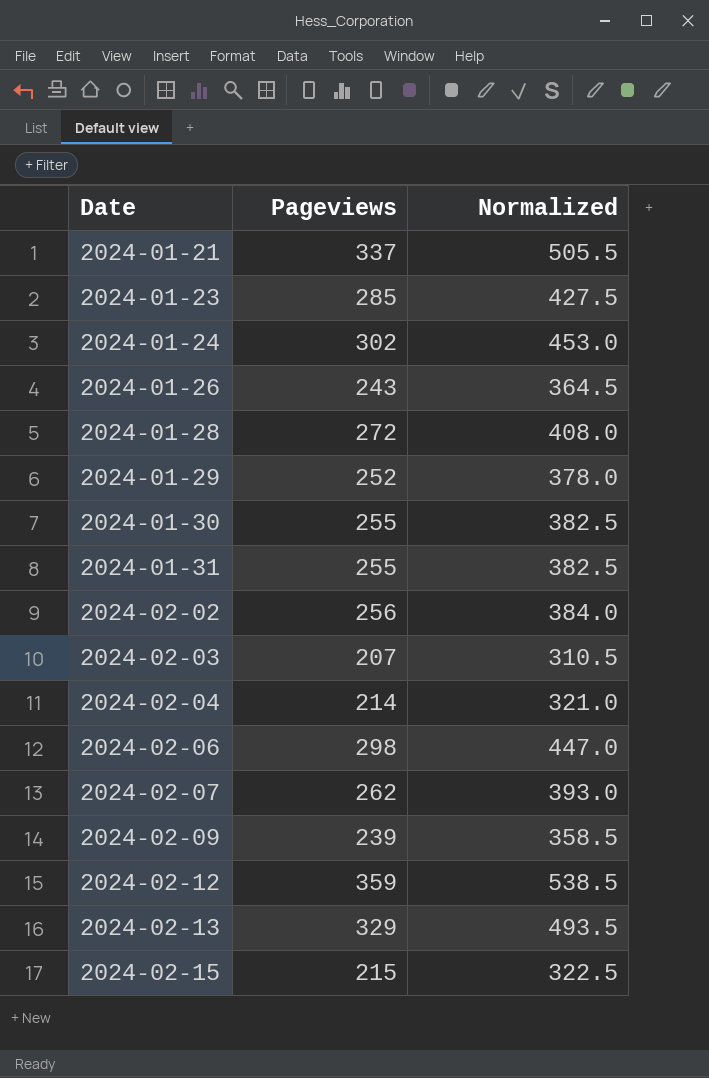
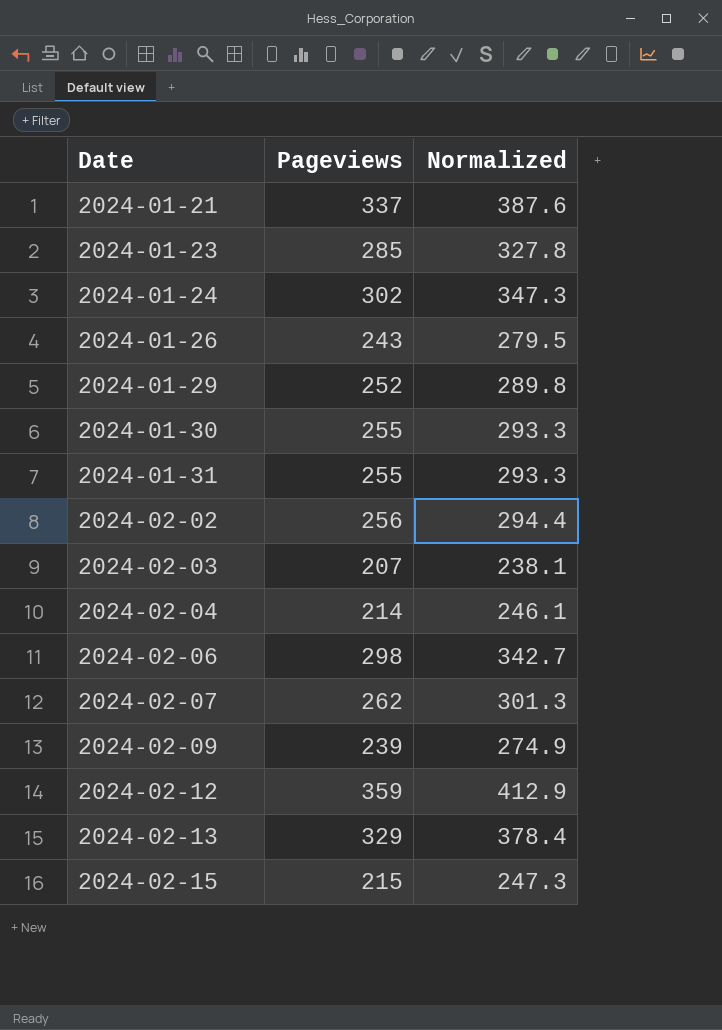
column Normalized | formula: [Pageviews] * 1.5 -> [Pageviews] * 1.15
row 2024-01-28: 272 | 408.0 -> none

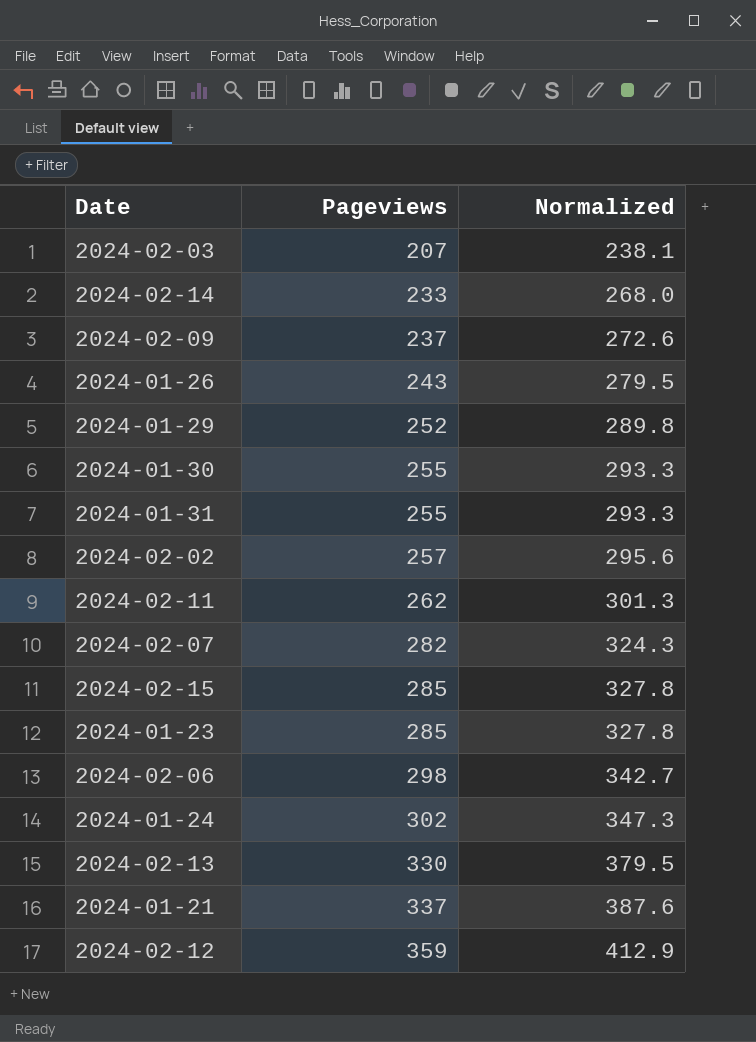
row order: Date ascending -> Pageviews ascending
row 2024-02-04: 214 | 246.1 -> none
row 2024-02-14: none -> 233 | 268.0
2024-02-09 | Pageviews: 239 -> 237
2024-02-09 | Normalized: 274.9 -> 272.6
2024-02-02 | Pageviews: 256 -> 257
2024-02-02 | Normalized: 294.4 -> 295.6
row 2024-02-11: none -> 262 | 301.3
2024-02-07 | Pageviews: 262 -> 282
2024-02-07 | Normalized: 301.3 -> 324.3
2024-02-15 | Pageviews: 215 -> 285
2024-02-15 | Normalized: 247.3 -> 327.8
2024-02-13 | Pageviews: 329 -> 330
2024-02-13 | Normalized: 378.4 -> 379.5

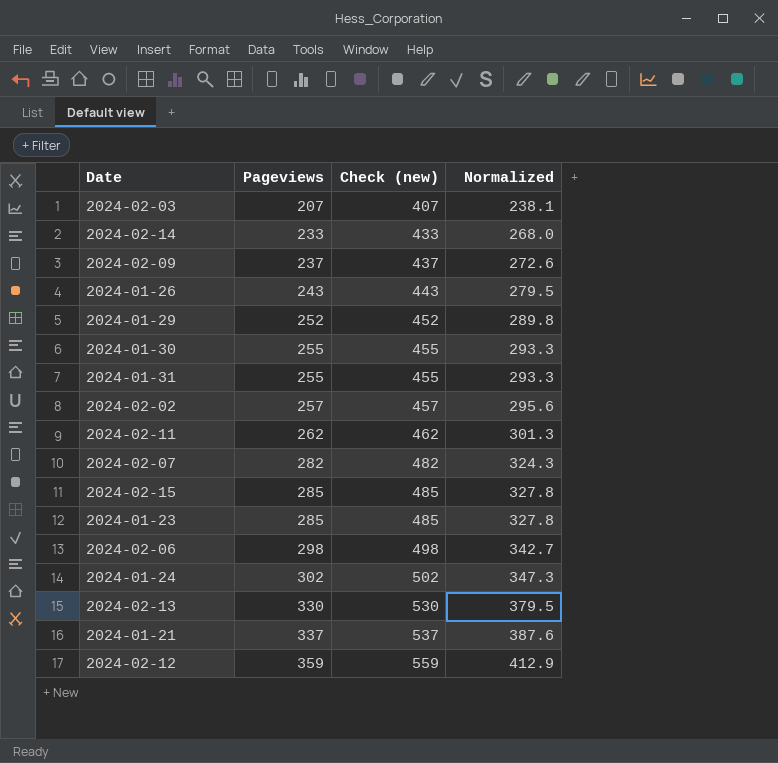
column Check (new) | formula: none -> [Pageviews] + 200

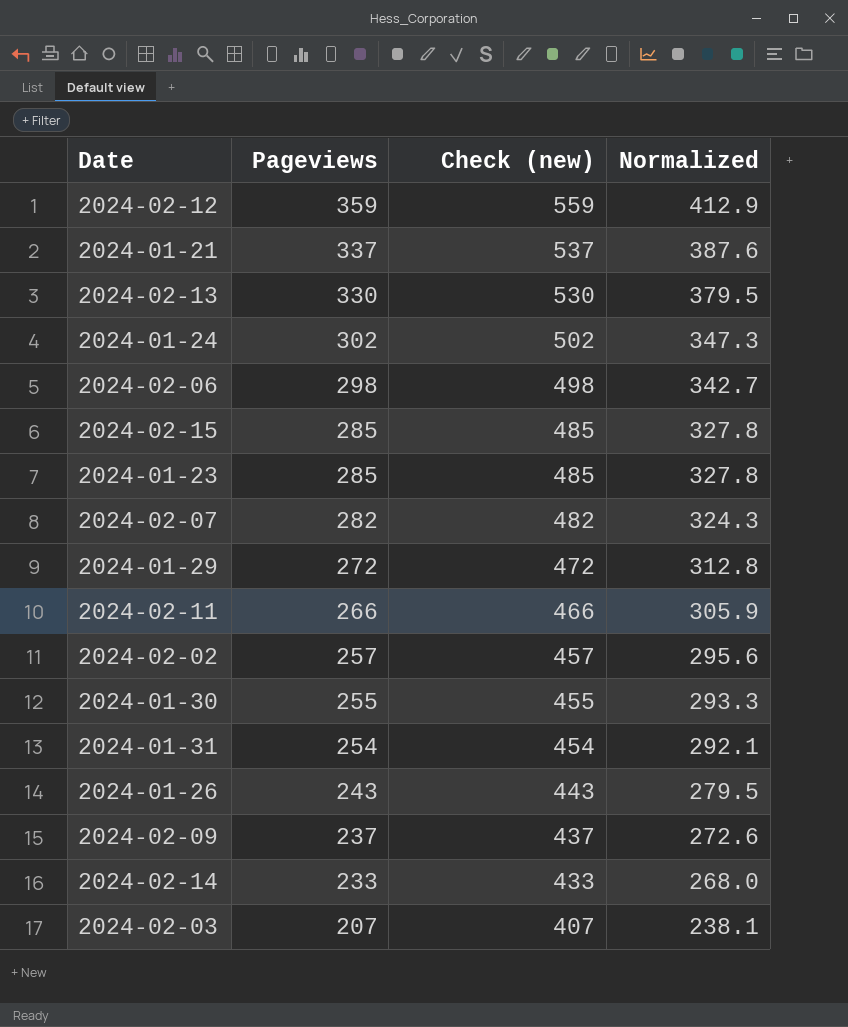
row order: Pageviews ascending -> Pageviews descending
2024-01-29 | Pageviews: 252 -> 272
2024-01-29 | Check (new): 452 -> 472
2024-01-29 | Normalized: 289.8 -> 312.8
2024-02-11 | Pageviews: 262 -> 266
2024-02-11 | Check (new): 462 -> 466
2024-02-11 | Normalized: 301.3 -> 305.9
2024-01-31 | Pageviews: 255 -> 254
2024-01-31 | Check (new): 455 -> 454
2024-01-31 | Normalized: 293.3 -> 292.1

